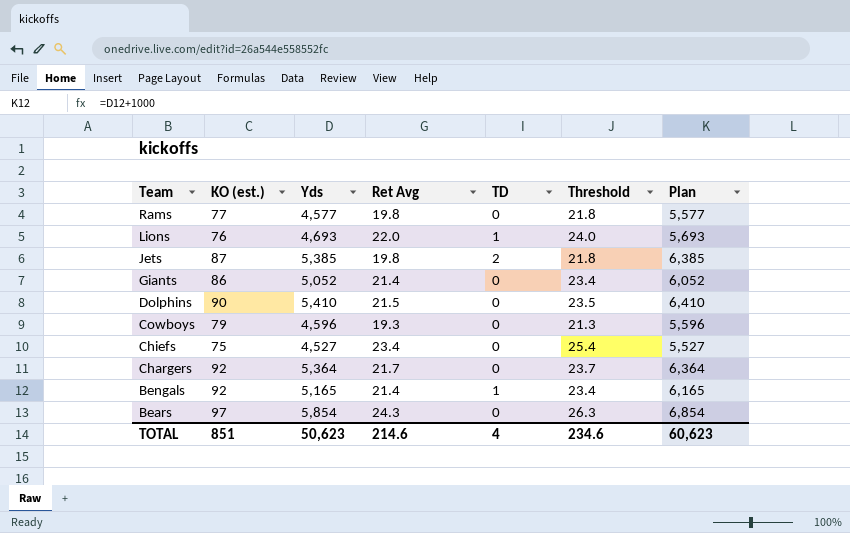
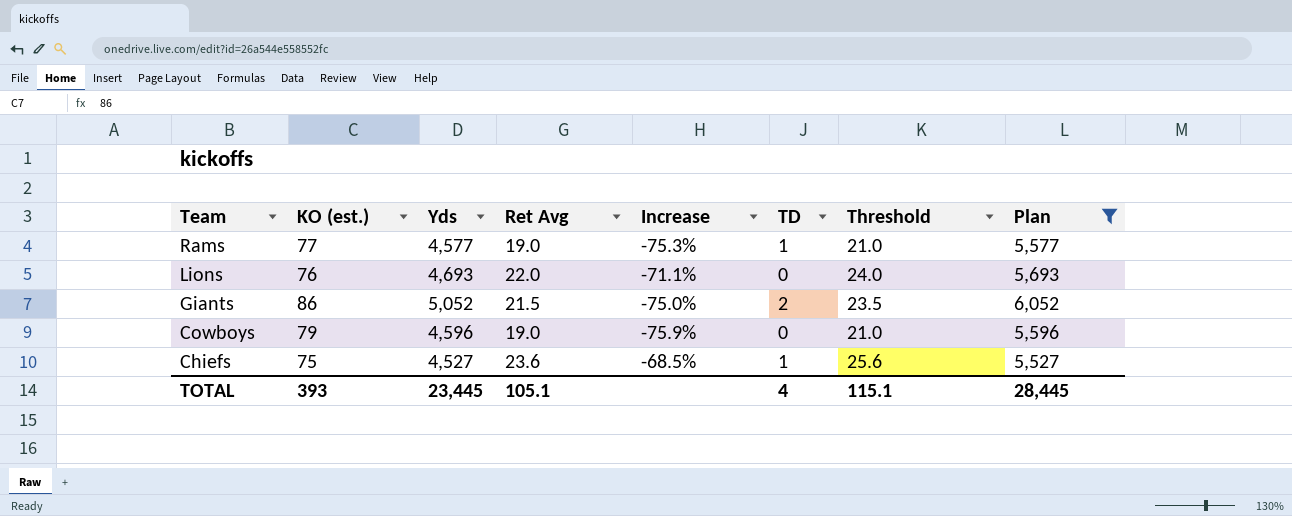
filter: none -> Plan <= 6,052
column Increase | formula: none -> ([Ret Avg] - [KO (est.)]) / [KO (est.)]
Rams | Ret Avg: 19.8 -> 19.0
Rams | TD: 0 -> 1
Rams | Threshold: 21.8 -> 21.0
Lions | TD: 1 -> 0
Giants | Ret Avg: 21.4 -> 21.5
Giants | TD: 0 -> 2
Giants | Threshold: 23.4 -> 23.5
Cowboys | Ret Avg: 19.3 -> 19.0
Cowboys | Threshold: 21.3 -> 21.0
Chiefs | Ret Avg: 23.4 -> 23.6
Chiefs | TD: 0 -> 1
Chiefs | Threshold: 25.4 -> 25.6
TOTAL | KO (est.): 851 -> 393
TOTAL | Yds: 50,623 -> 23,445
TOTAL | Ret Avg: 214.6 -> 105.1
TOTAL | Threshold: 234.6 -> 115.1
TOTAL | Plan: 60,623 -> 28,445

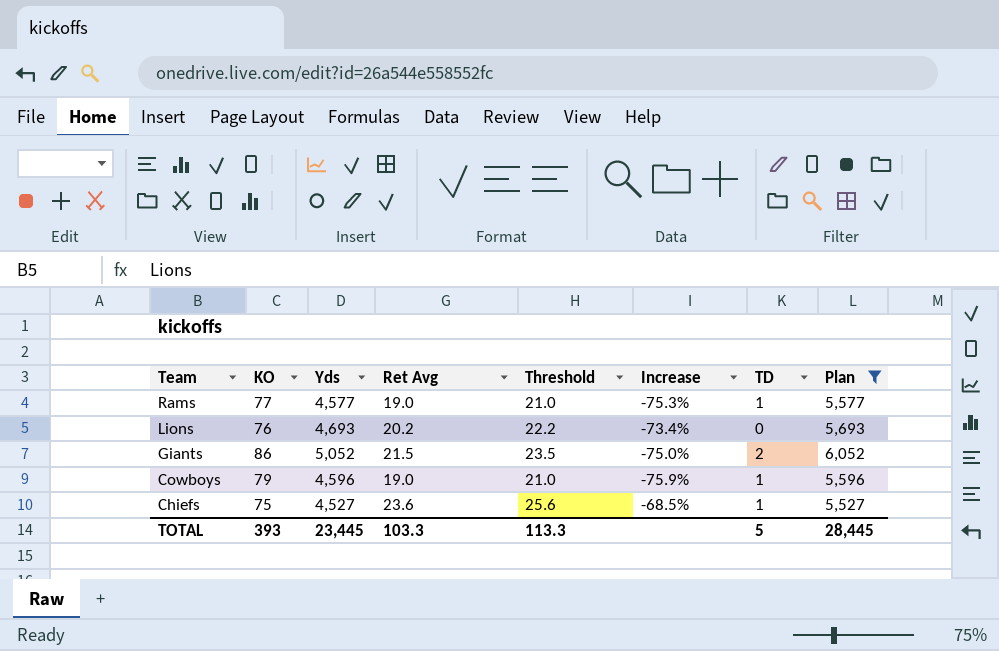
column name: KO (est.) -> KO
column Threshold | position: 7 -> 5
Lions | Ret Avg: 22.0 -> 20.2
Lions | Threshold: 24.0 -> 22.2
Lions | Increase: -71.1% -> -73.4%
Cowboys | TD: 0 -> 1
TOTAL | Ret Avg: 105.1 -> 103.3
TOTAL | Threshold: 115.1 -> 113.3
TOTAL | TD: 4 -> 5

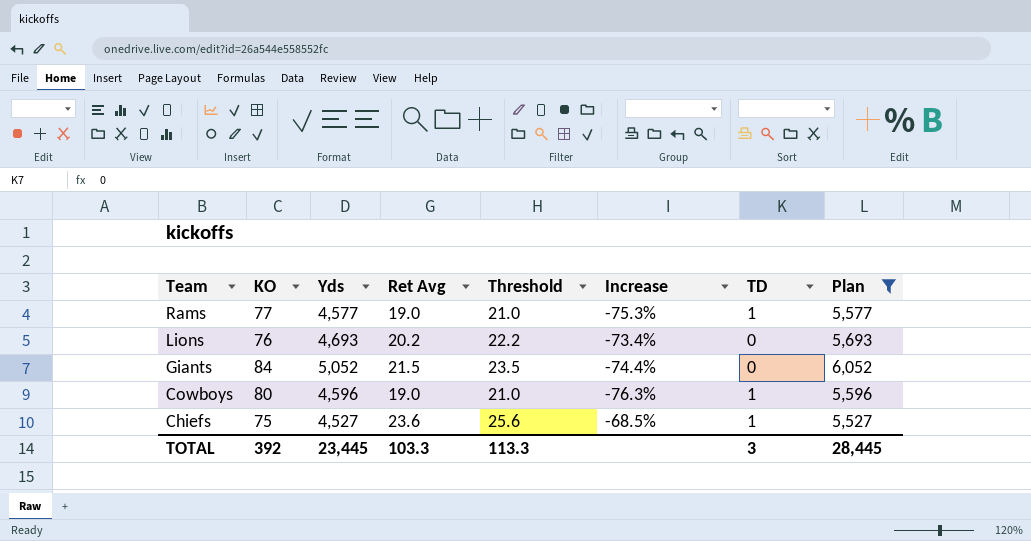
Giants | KO: 86 -> 84
Giants | Increase: -75.0% -> -74.4%
Giants | TD: 2 -> 0
Cowboys | KO: 79 -> 80
Cowboys | Increase: -75.9% -> -76.3%
TOTAL | KO: 393 -> 392
TOTAL | TD: 5 -> 3

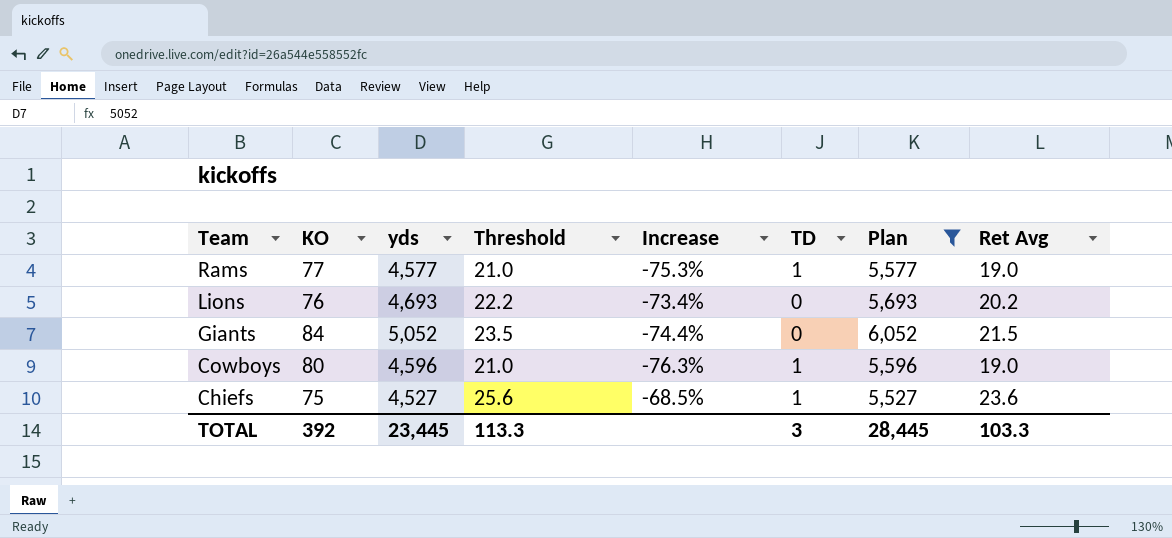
column name: Yds -> yds
column Ret Avg | position: 4 -> 8

